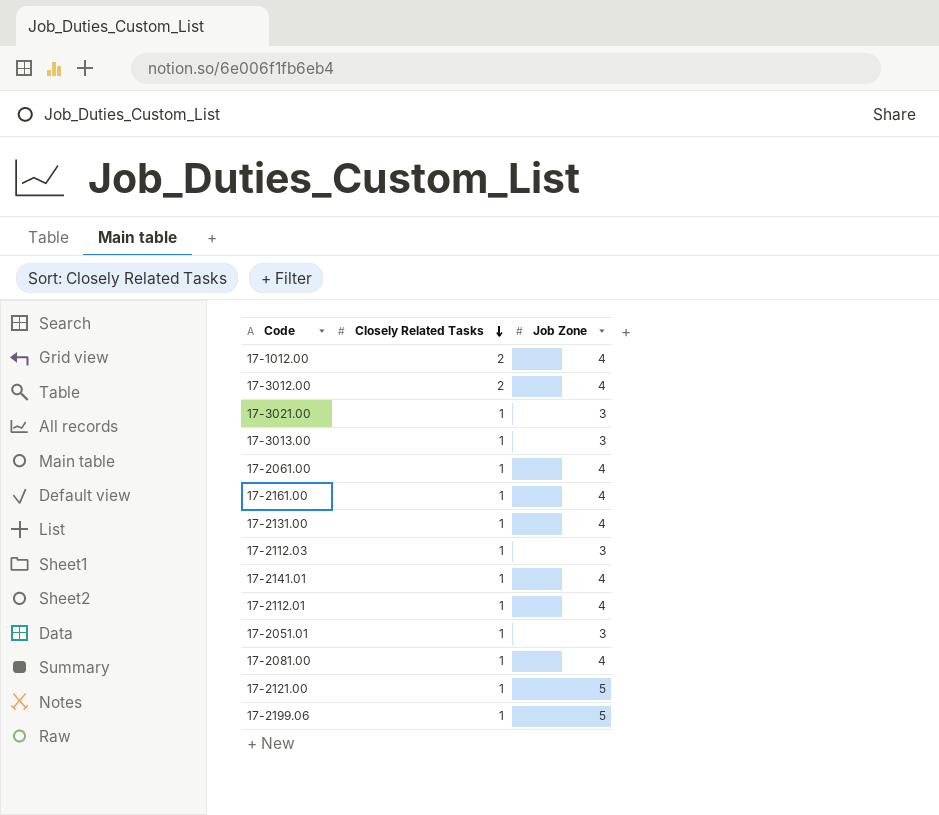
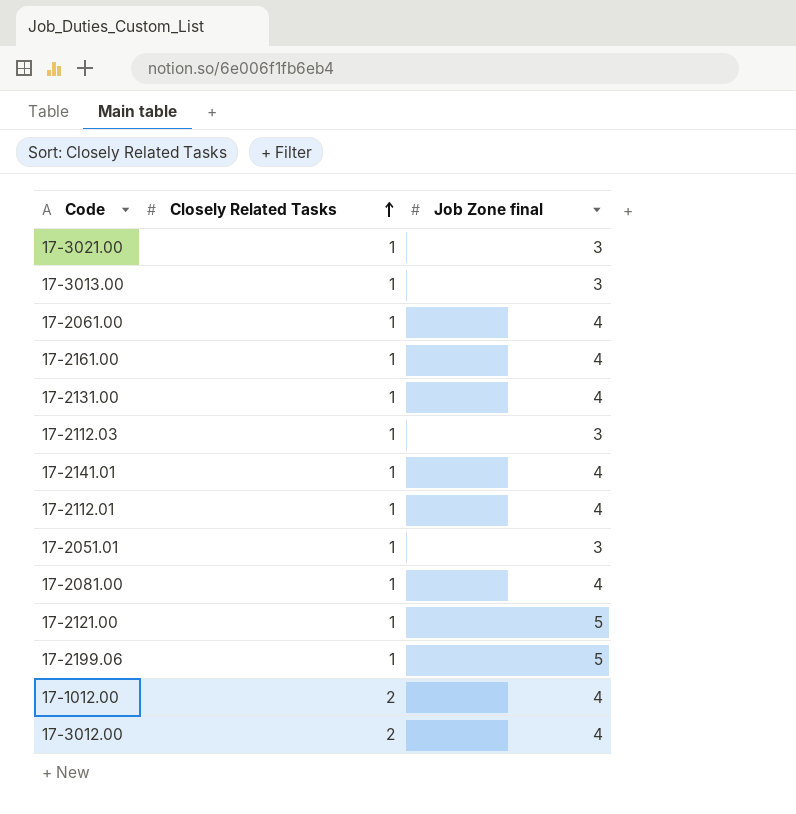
row order: Closely Related Tasks descending -> Closely Related Tasks ascending
column name: Job Zone -> Job Zone final

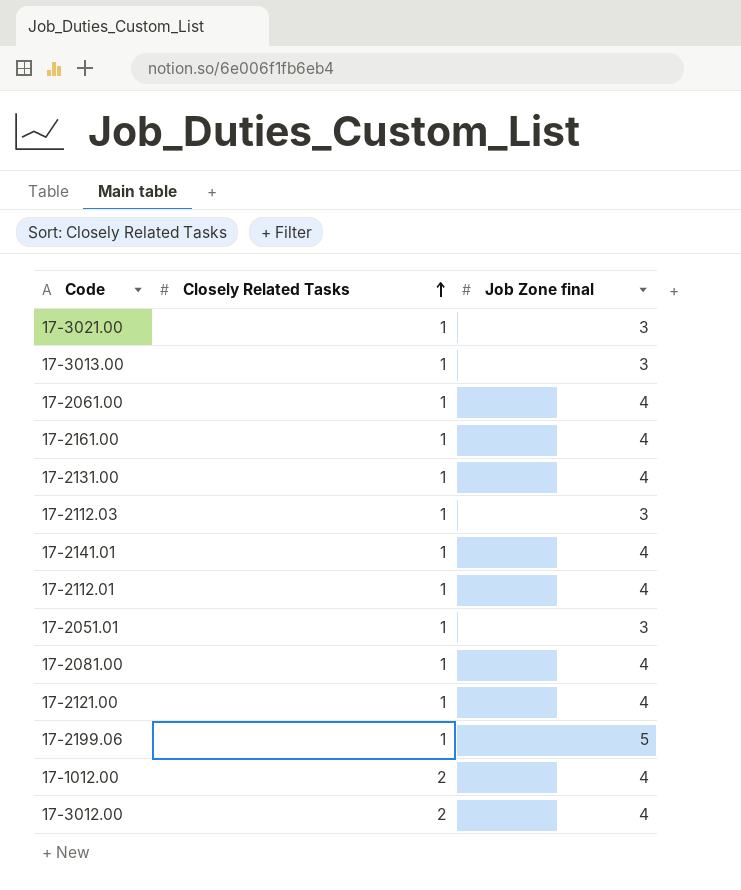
17-2121.00 | Job Zone final: 5 -> 4

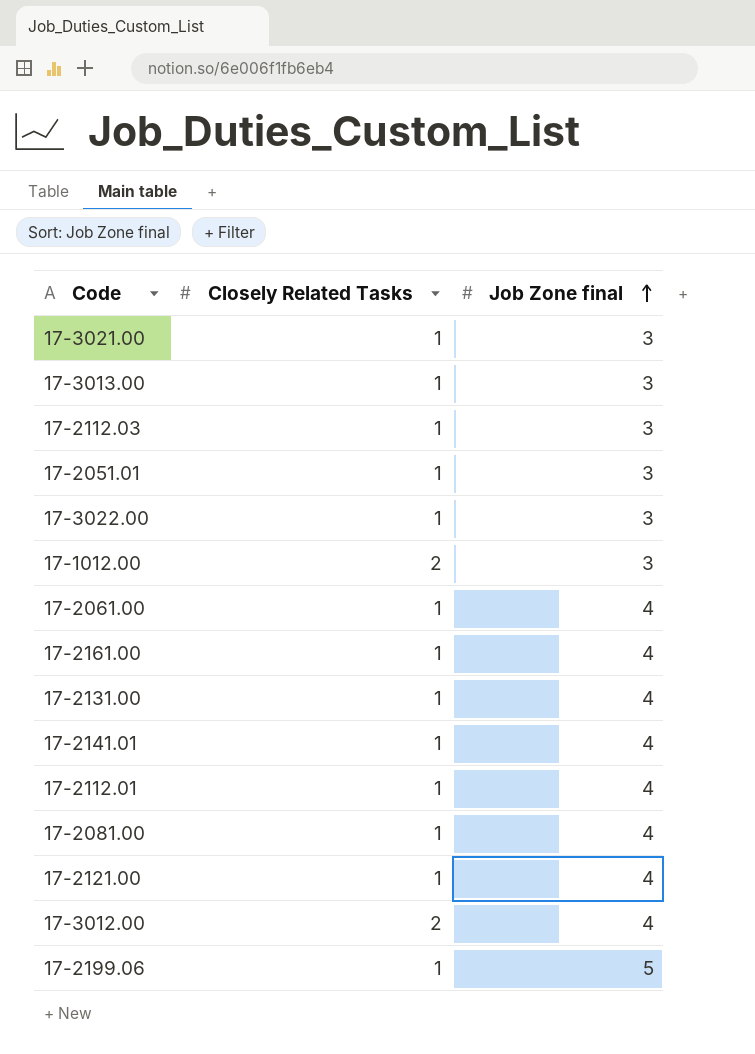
row order: Closely Related Tasks ascending -> Job Zone final ascending
row 17-3022.00: none -> 1 | 3
17-1012.00 | Job Zone final: 4 -> 3

